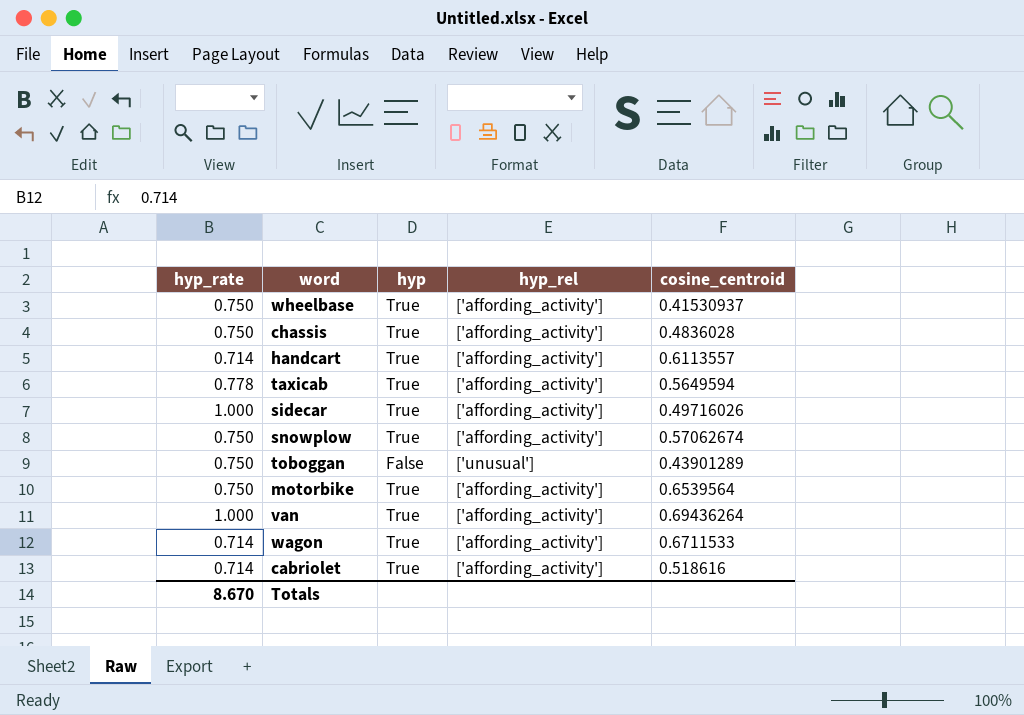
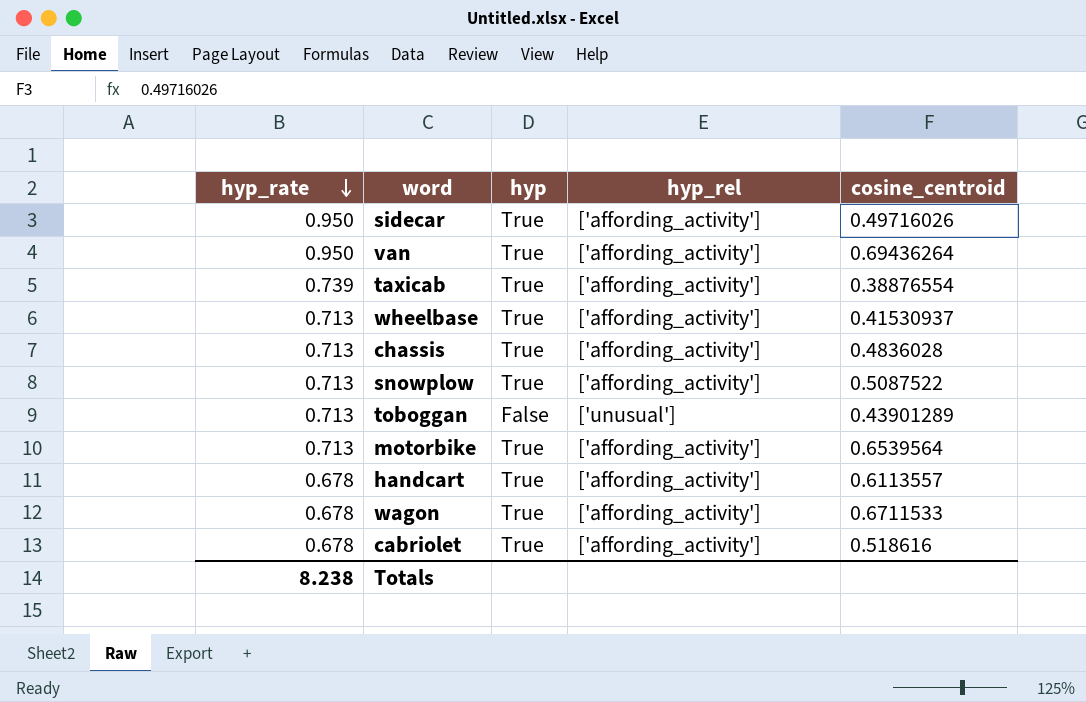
row order: none -> hyp_rate descending
sidecar | hyp_rate: 1.000 -> 0.950
van | hyp_rate: 1.000 -> 0.950
taxicab | hyp_rate: 0.778 -> 0.739
taxicab | cosine_centroid: 0.5649594 -> 0.38876554
wheelbase | hyp_rate: 0.750 -> 0.713
chassis | hyp_rate: 0.750 -> 0.713
snowplow | hyp_rate: 0.750 -> 0.713
snowplow | cosine_centroid: 0.57062674 -> 0.5087522
toboggan | hyp_rate: 0.750 -> 0.713
motorbike | hyp_rate: 0.750 -> 0.713
handcart | hyp_rate: 0.714 -> 0.678
wagon | hyp_rate: 0.714 -> 0.678
cabriolet | hyp_rate: 0.714 -> 0.678
Totals | hyp_rate: 8.670 -> 8.238

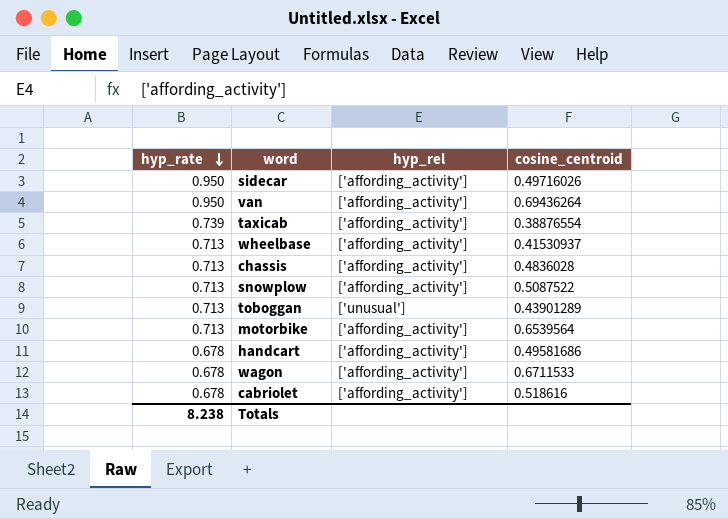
column hyp | position: 3 -> none
handcart | cosine_centroid: 0.6113557 -> 0.49581686

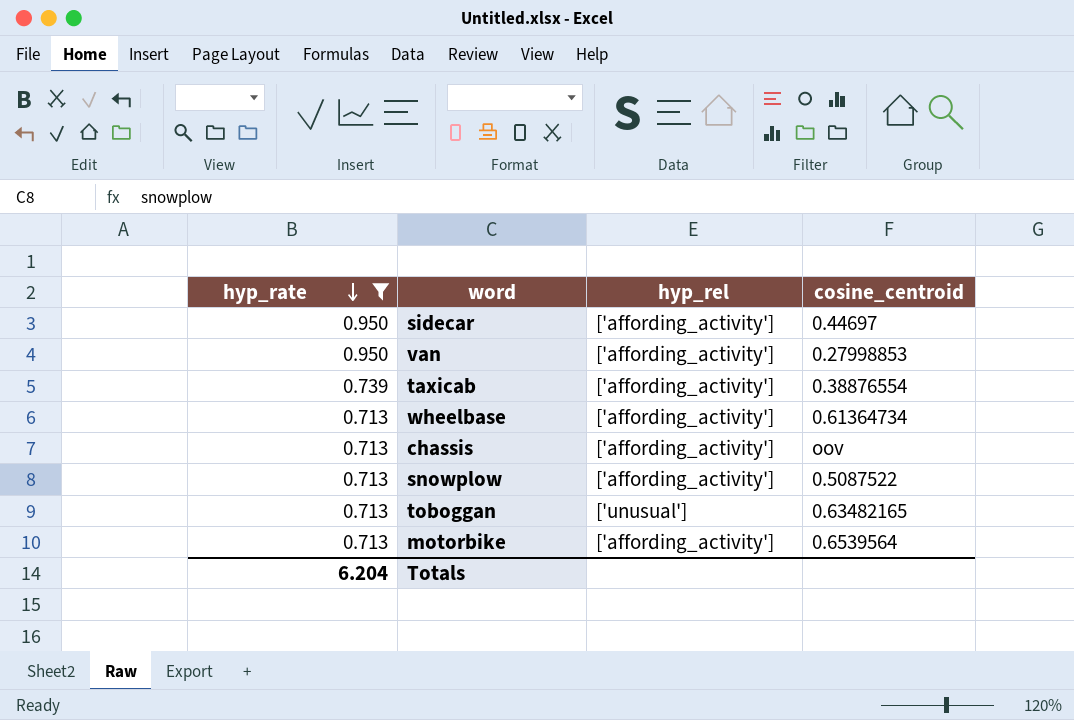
filter: none -> hyp_rate != 0.678
sidecar | cosine_centroid: 0.49716026 -> 0.44697
van | cosine_centroid: 0.69436264 -> 0.27998853
wheelbase | cosine_centroid: 0.41530937 -> 0.61364734
chassis | cosine_centroid: 0.4836028 -> oov
toboggan | cosine_centroid: 0.43901289 -> 0.63482165
Totals | hyp_rate: 8.238 -> 6.204

